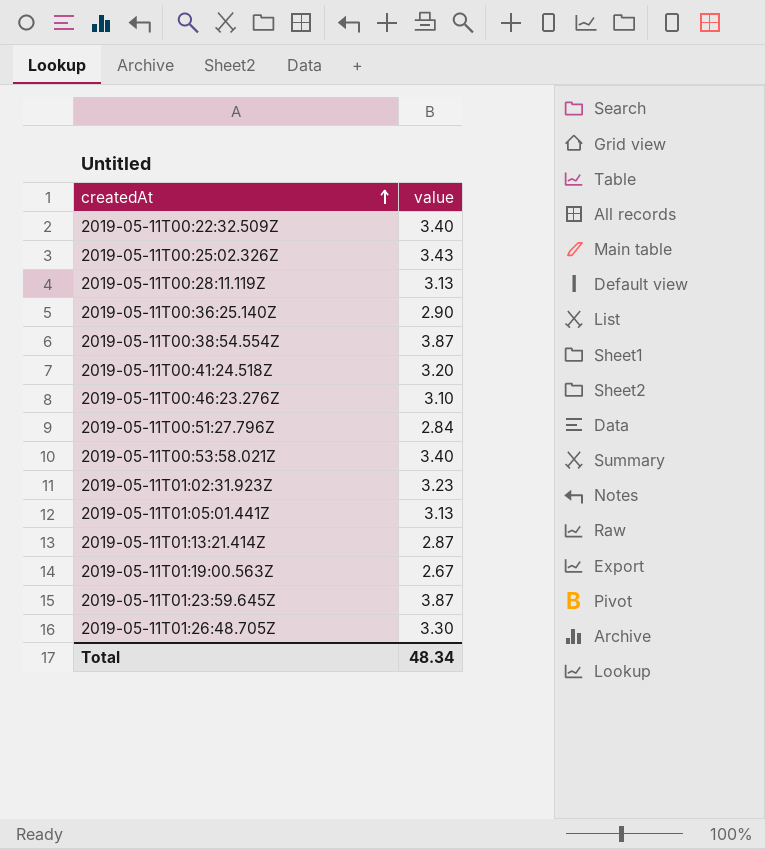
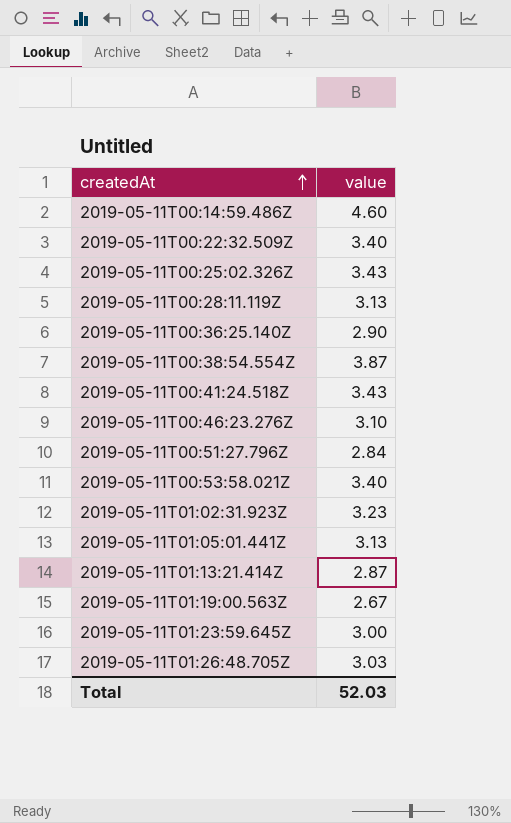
row 2019-05-11T00:14:59.486Z: none -> 4.60
2019-05-11T00:41:24.518Z | value: 3.20 -> 3.43
2019-05-11T01:23:59.645Z | value: 3.87 -> 3.00
2019-05-11T01:26:48.705Z | value: 3.30 -> 3.03
Total | value: 48.34 -> 52.03

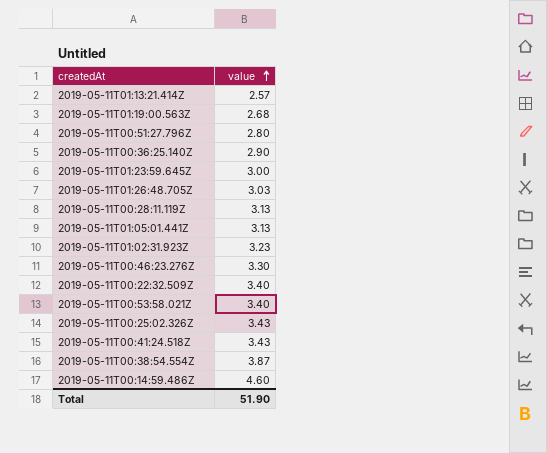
row order: createdAt ascending -> value ascending
2019-05-11T01:13:21.414Z | value: 2.87 -> 2.57
2019-05-11T01:19:00.563Z | value: 2.67 -> 2.68
2019-05-11T00:51:27.796Z | value: 2.84 -> 2.80
2019-05-11T00:46:23.276Z | value: 3.10 -> 3.30
Total | value: 52.03 -> 51.90

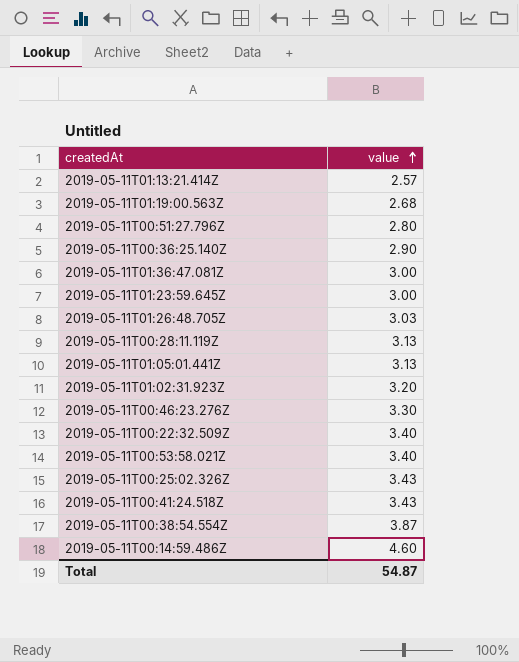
row 2019-05-11T01:36:47.081Z: none -> 3.00
2019-05-11T01:02:31.923Z | value: 3.23 -> 3.20
Total | value: 51.90 -> 54.87

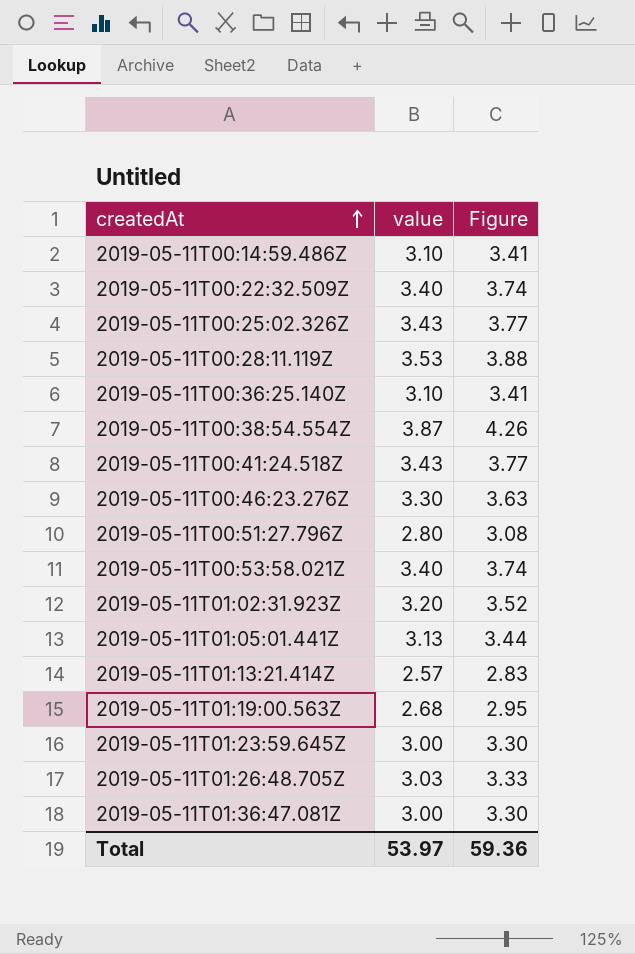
row order: value ascending -> createdAt ascending
column Figure | formula: none -> [value] * 1.1
2019-05-11T00:14:59.486Z | value: 4.60 -> 3.10
2019-05-11T00:28:11.119Z | value: 3.13 -> 3.53
2019-05-11T00:36:25.140Z | value: 2.90 -> 3.10
Total | value: 54.87 -> 53.97

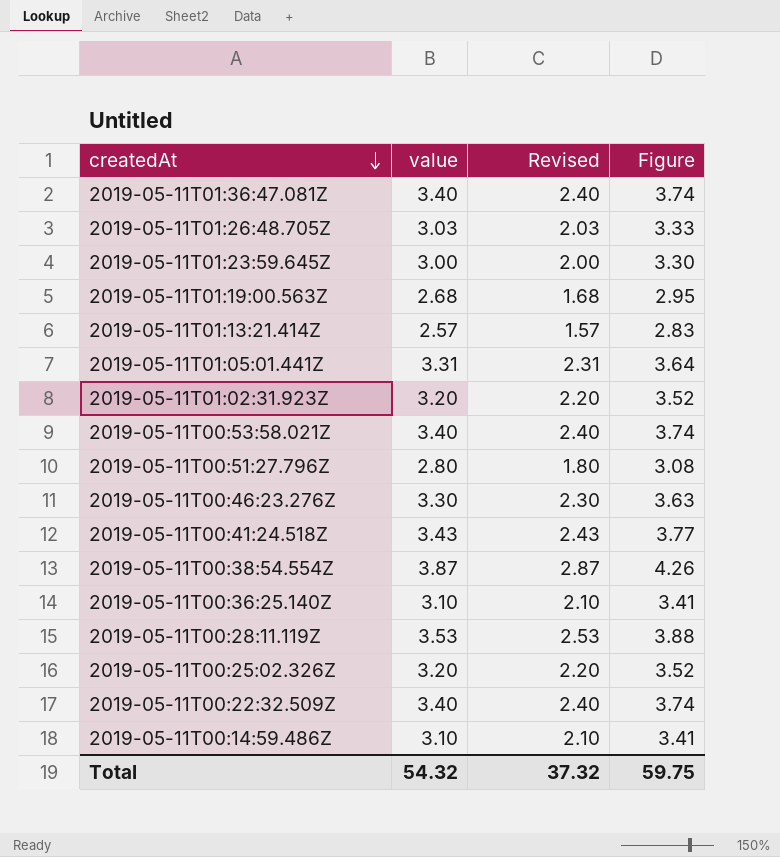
row order: createdAt ascending -> createdAt descending
column Revised | formula: none -> [value] - 1
2019-05-11T01:36:47.081Z | value: 3.00 -> 3.40
2019-05-11T01:36:47.081Z | Figure: 3.30 -> 3.74
2019-05-11T01:05:01.441Z | value: 3.13 -> 3.31
2019-05-11T01:05:01.441Z | Figure: 3.44 -> 3.64
2019-05-11T00:25:02.326Z | value: 3.43 -> 3.20
2019-05-11T00:25:02.326Z | Figure: 3.77 -> 3.52
Total | value: 53.97 -> 54.32
Total | Figure: 59.36 -> 59.75

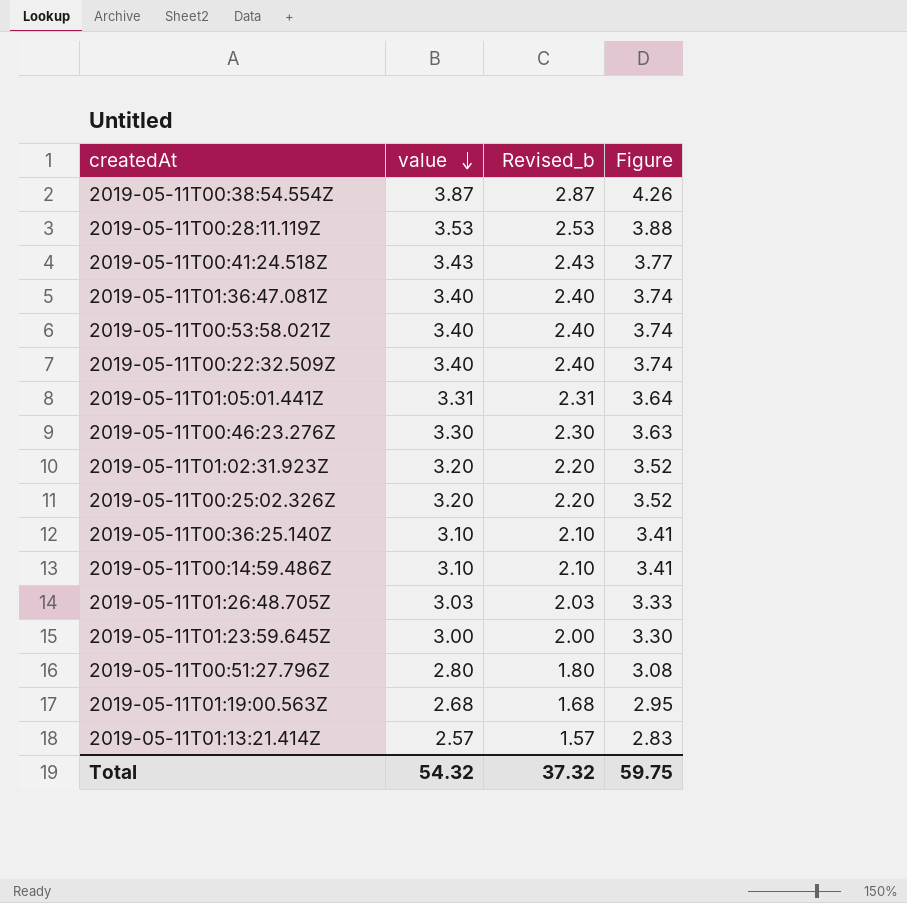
row order: createdAt descending -> value descending
column name: Revised -> Revised_b

